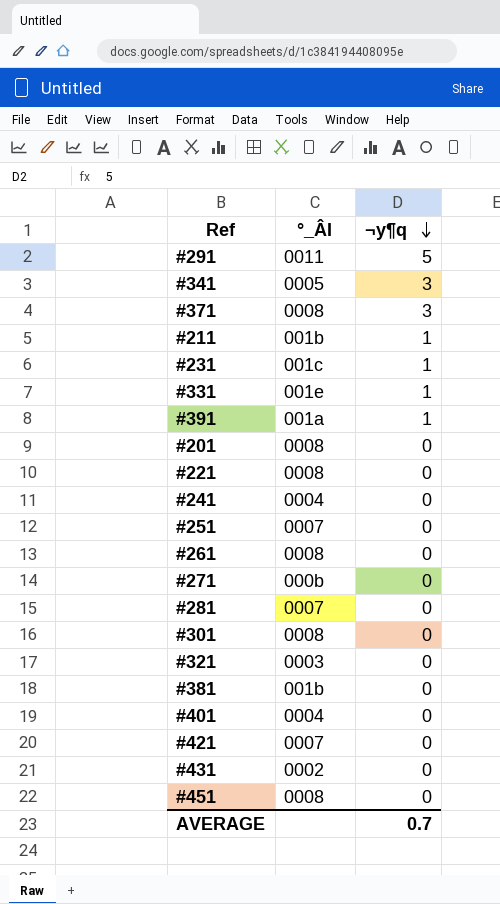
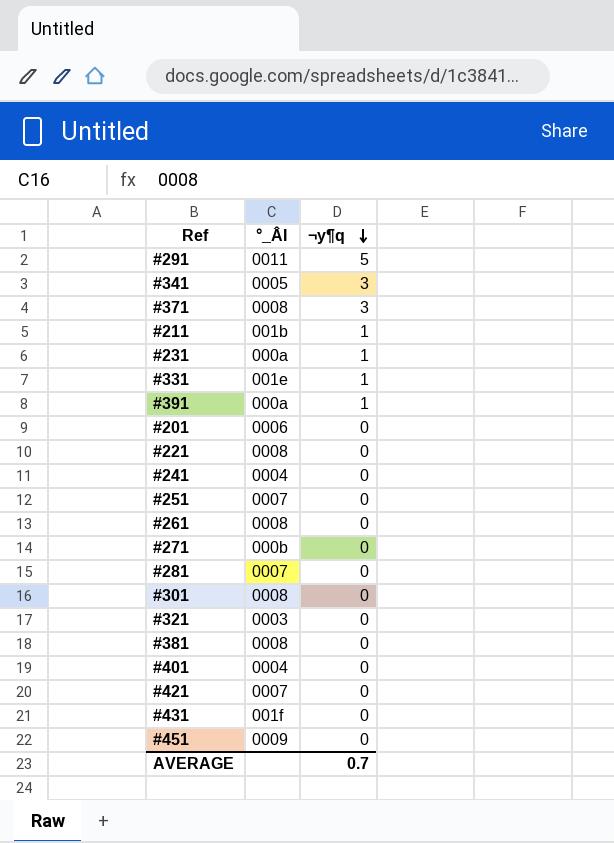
#231 | °_ÂI: 001c -> 000a
#391 | °_ÂI: 001a -> 000a
#201 | °_ÂI: 0008 -> 0006
#381 | °_ÂI: 001b -> 0008
#431 | °_ÂI: 0002 -> 001f
#451 | °_ÂI: 0008 -> 0009

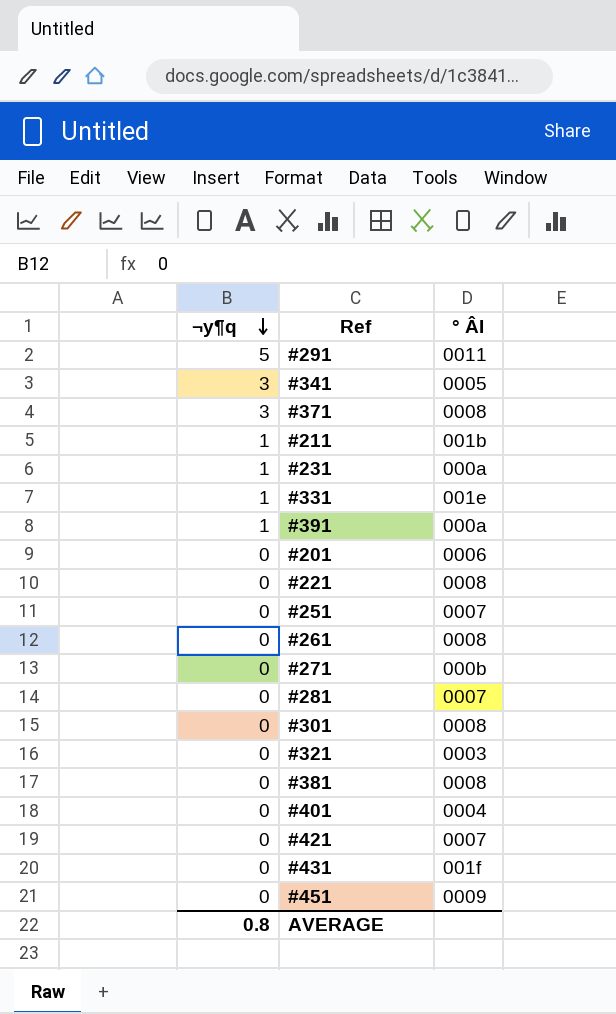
column ¬y¶q | position: 3 -> 1
column name: °_ÂI -> ° ÂI
row #241: 0004 | 0 -> none
AVERAGE | ¬y¶q: 0.7 -> 0.8

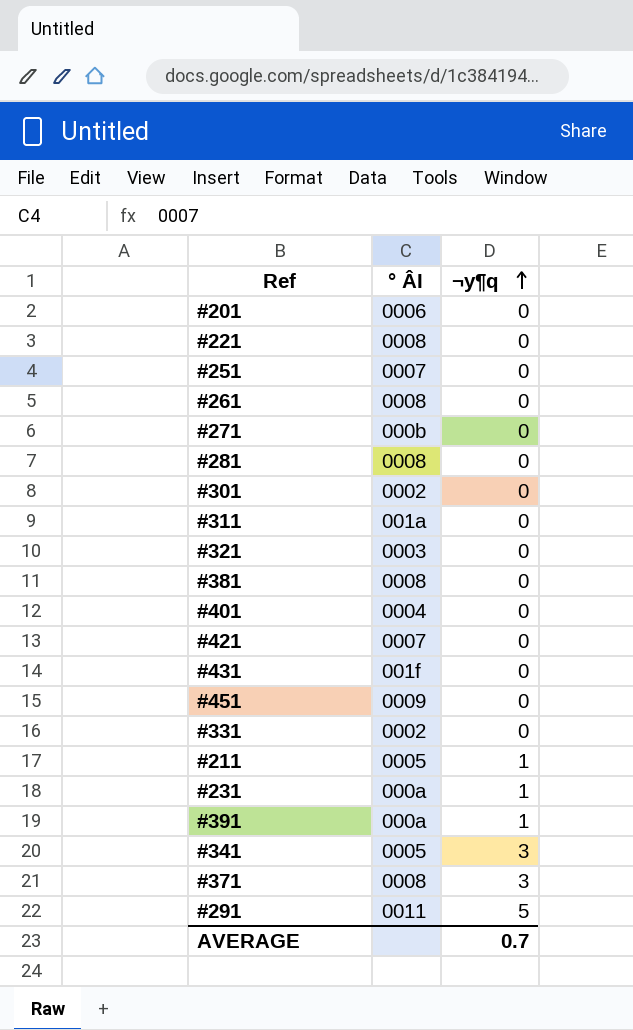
row order: ¬y¶q descending -> ¬y¶q ascending
column ¬y¶q | position: 1 -> 3
#281 | ° ÂI: 0007 -> 0008
#301 | ° ÂI: 0008 -> 0002
row #311: none -> 001a | 0
#331 | ° ÂI: 001e -> 0002
#331 | ¬y¶q: 1 -> 0
#211 | ° ÂI: 001b -> 0005
AVERAGE | ¬y¶q: 0.8 -> 0.7

